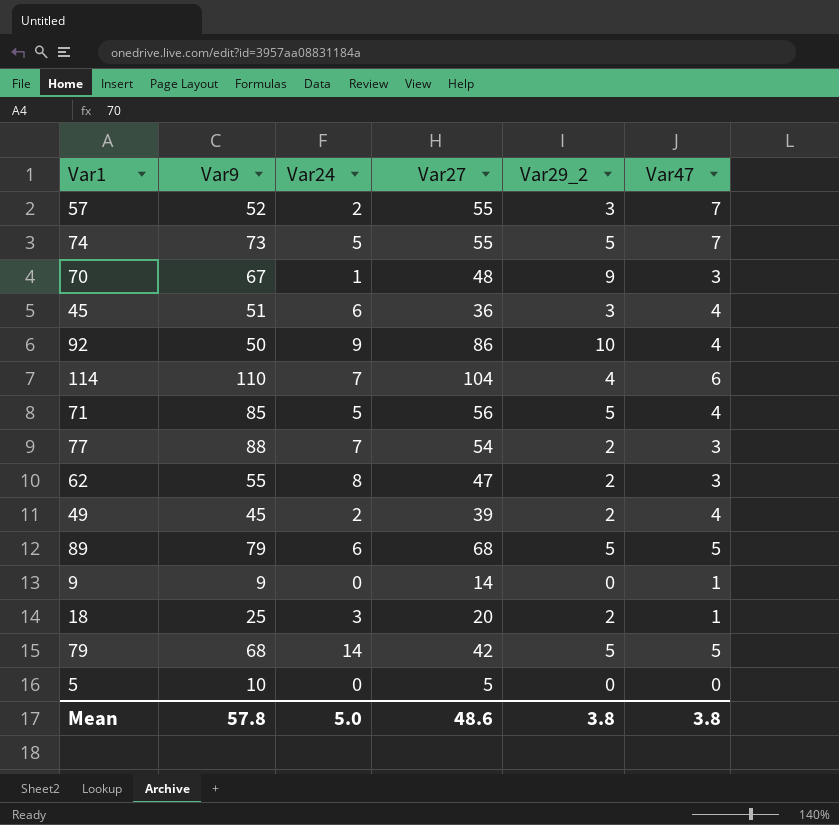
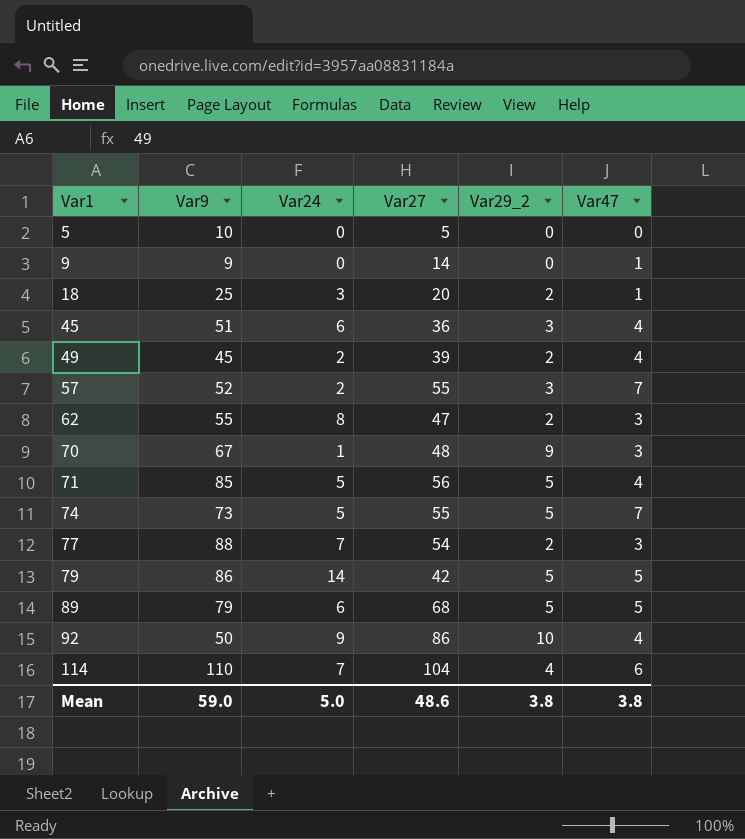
row order: none -> Var1 ascending
79 | Var9: 68 -> 86
Mean | Var9: 57.8 -> 59.0

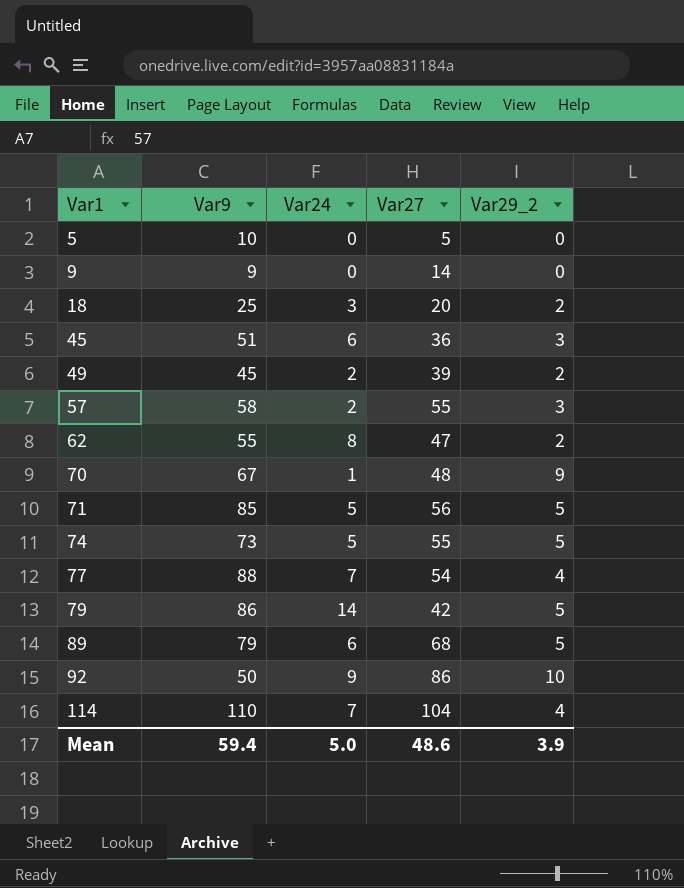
column Var47 | position: 6 -> none
57 | Var9: 52 -> 58
77 | Var29_2: 2 -> 4
Mean | Var9: 59.0 -> 59.4
Mean | Var29_2: 3.8 -> 3.9

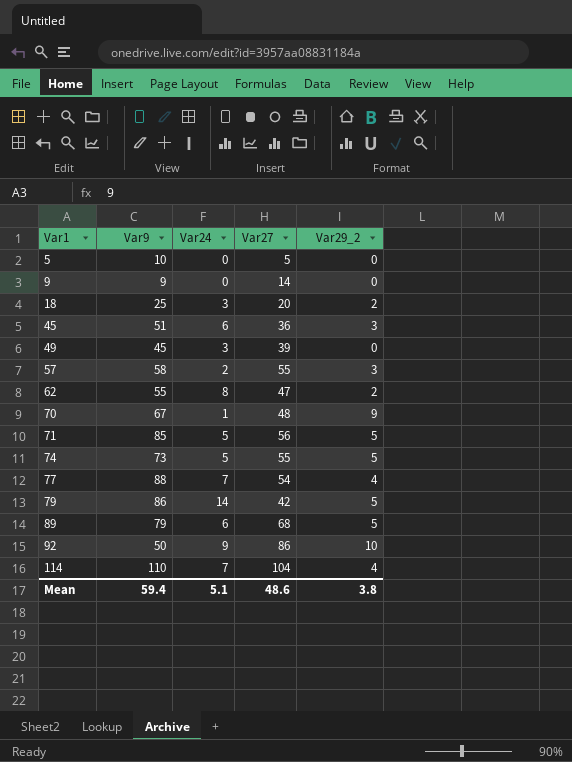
49 | Var24: 2 -> 3
49 | Var29_2: 2 -> 0
Mean | Var24: 5.0 -> 5.1
Mean | Var29_2: 3.9 -> 3.8

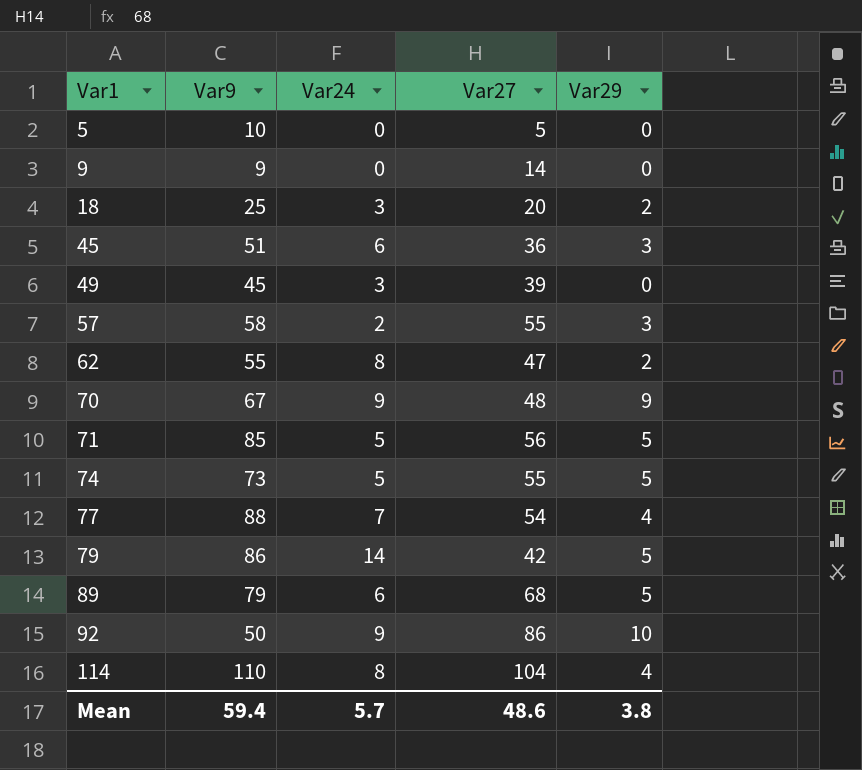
column name: Var29_2 -> Var29
70 | Var24: 1 -> 9
114 | Var24: 7 -> 8
Mean | Var24: 5.1 -> 5.7

